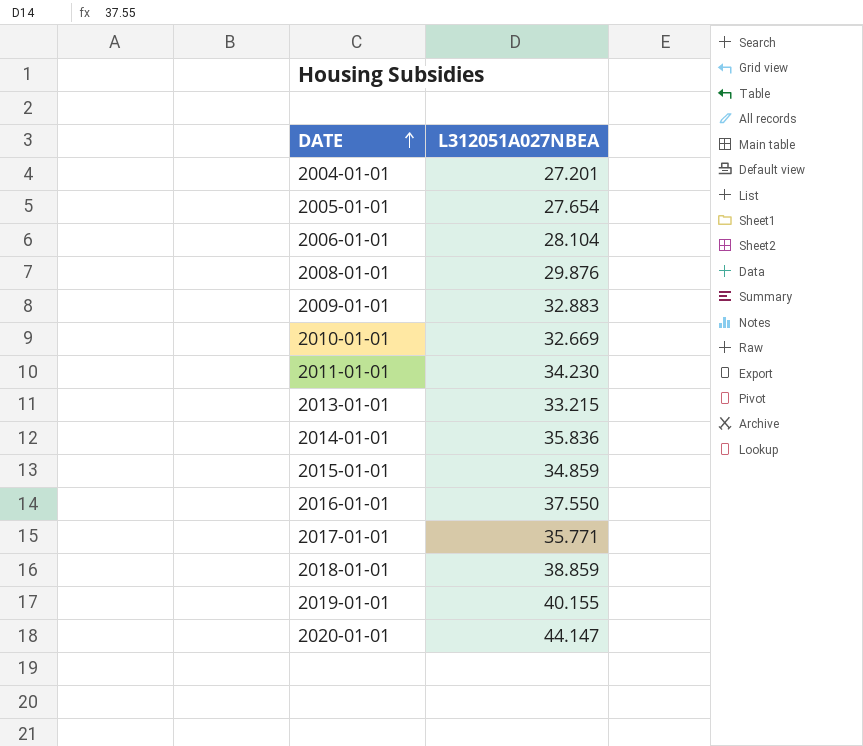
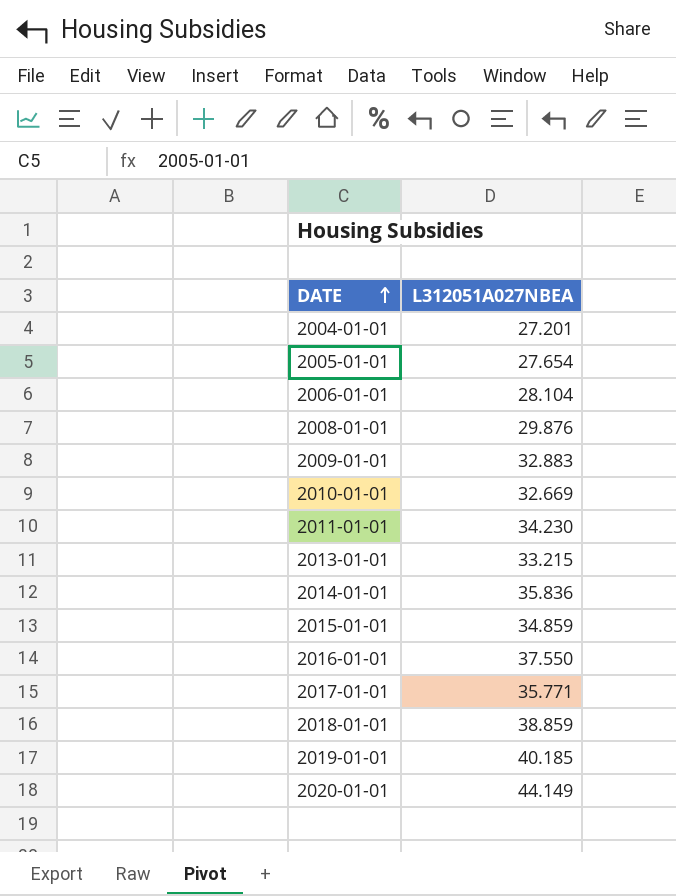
2019-01-01 | L312051A027NBEA: 40.155 -> 40.185
2020-01-01 | L312051A027NBEA: 44.147 -> 44.149

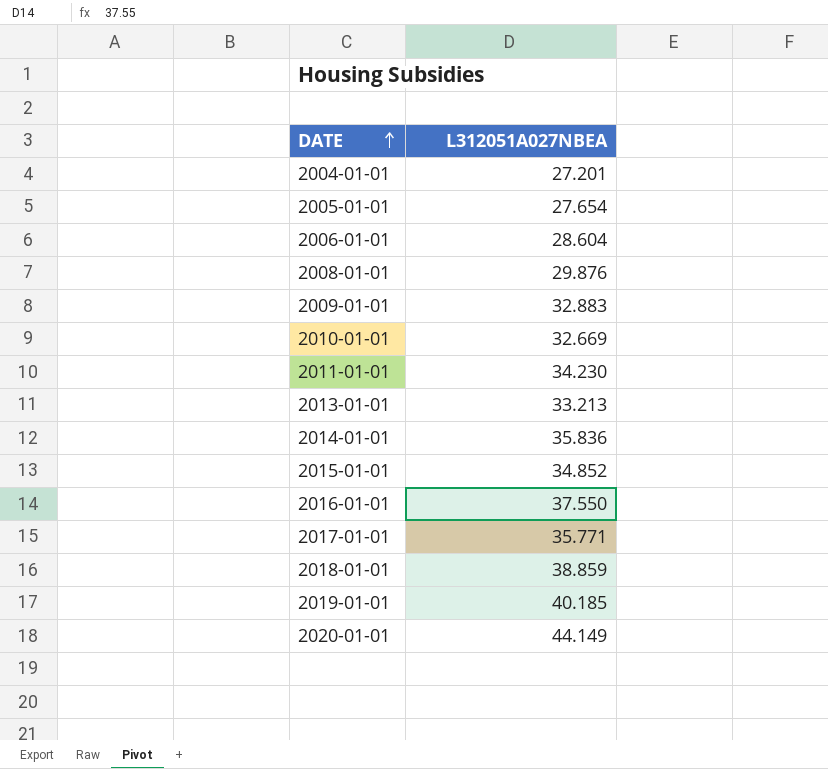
2006-01-01 | L312051A027NBEA: 28.104 -> 28.604
2013-01-01 | L312051A027NBEA: 33.215 -> 33.213
2015-01-01 | L312051A027NBEA: 34.859 -> 34.852

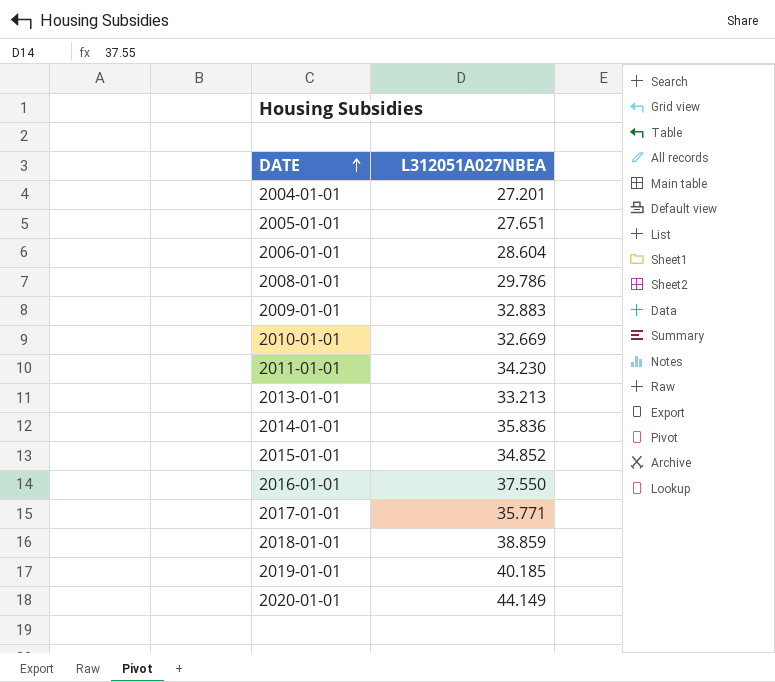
2005-01-01 | L312051A027NBEA: 27.654 -> 27.651
2008-01-01 | L312051A027NBEA: 29.876 -> 29.786

